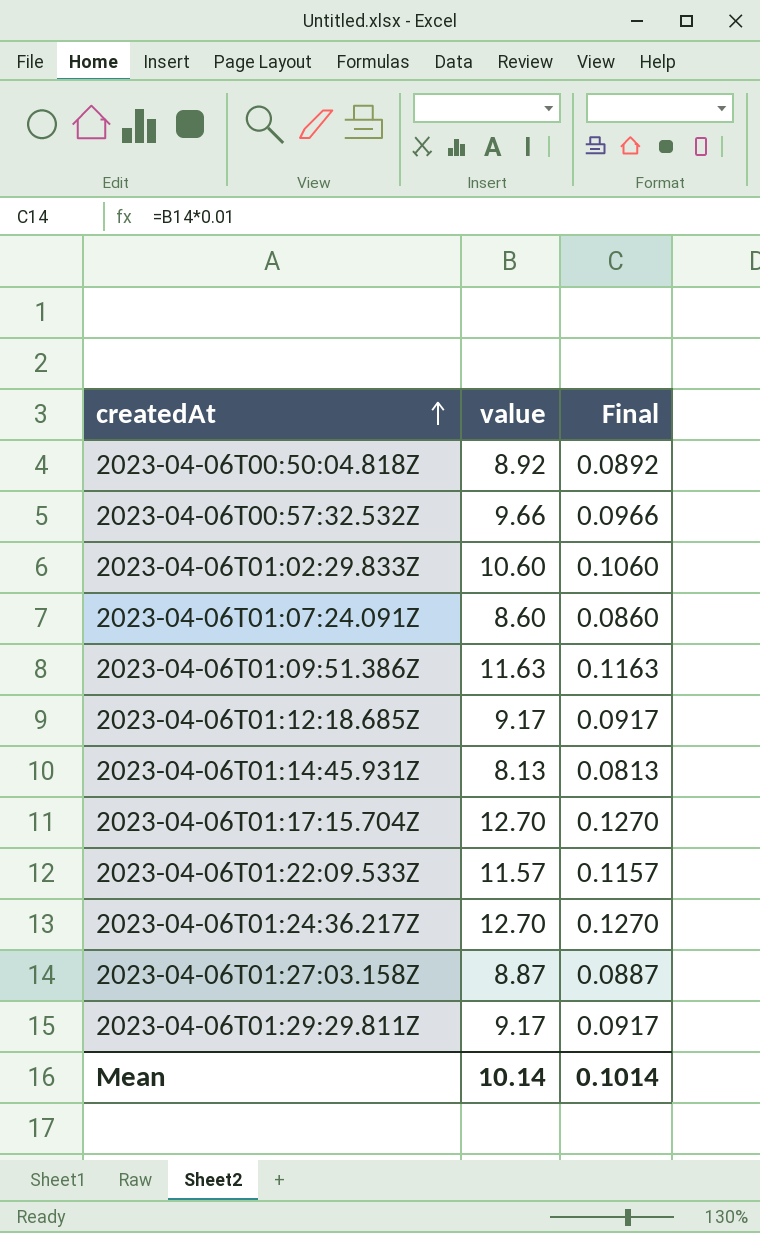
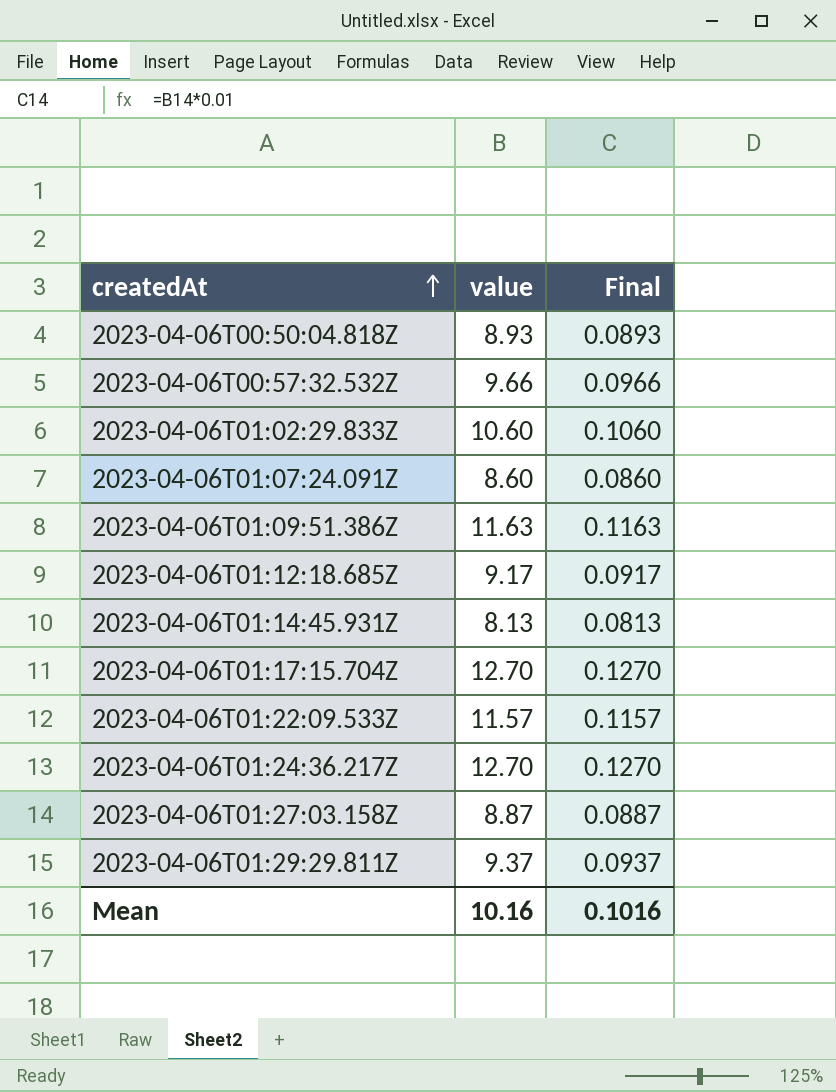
2023-04-06T00:50:04.818Z | value: 8.92 -> 8.93
2023-04-06T00:50:04.818Z | Final: 0.0892 -> 0.0893
2023-04-06T01:29:29.811Z | value: 9.17 -> 9.37
2023-04-06T01:29:29.811Z | Final: 0.0917 -> 0.0937
Mean | value: 10.14 -> 10.16
Mean | Final: 0.1014 -> 0.1016

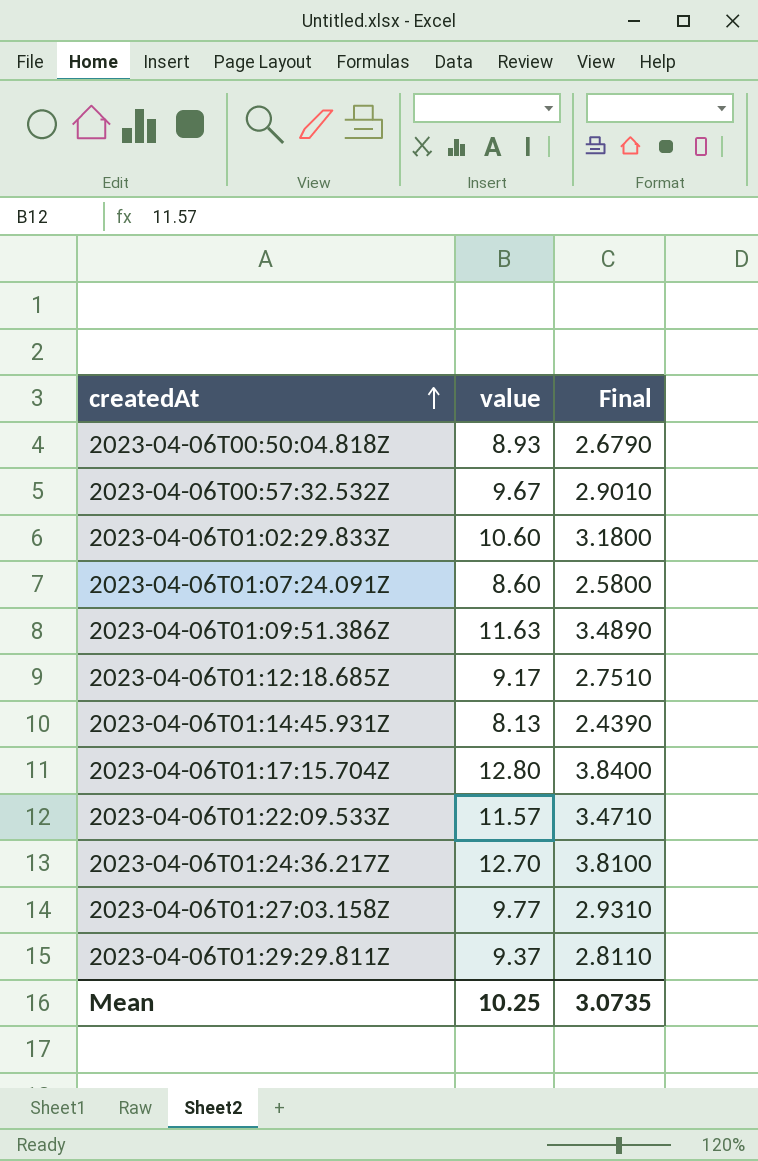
column Final | formula: [value] * 0.01 -> [value] * 0.3
2023-04-06T00:57:32.532Z | value: 9.66 -> 9.67
2023-04-06T01:17:15.704Z | value: 12.70 -> 12.80
2023-04-06T01:27:03.158Z | value: 8.87 -> 9.77
Mean | value: 10.16 -> 10.25
Mean | Final: 0.1016 -> 3.0735

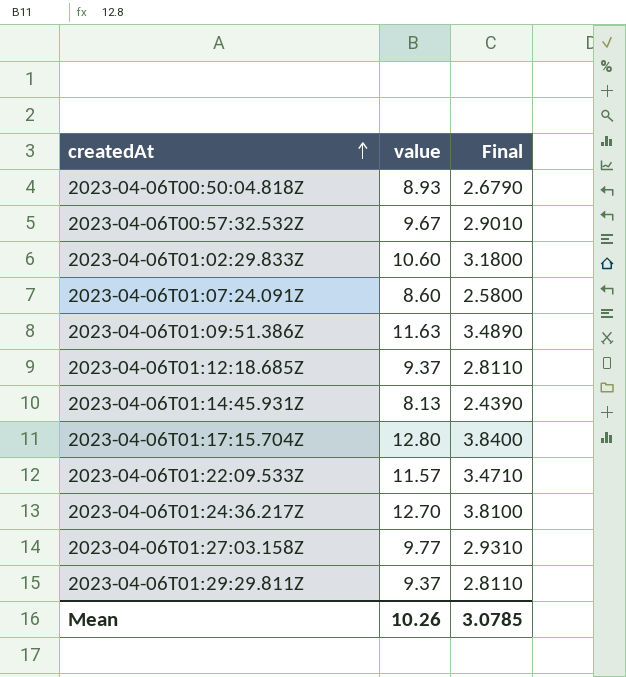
2023-04-06T01:12:18.685Z | value: 9.17 -> 9.37
2023-04-06T01:12:18.685Z | Final: 2.7510 -> 2.8110
Mean | value: 10.25 -> 10.26
Mean | Final: 3.0735 -> 3.0785

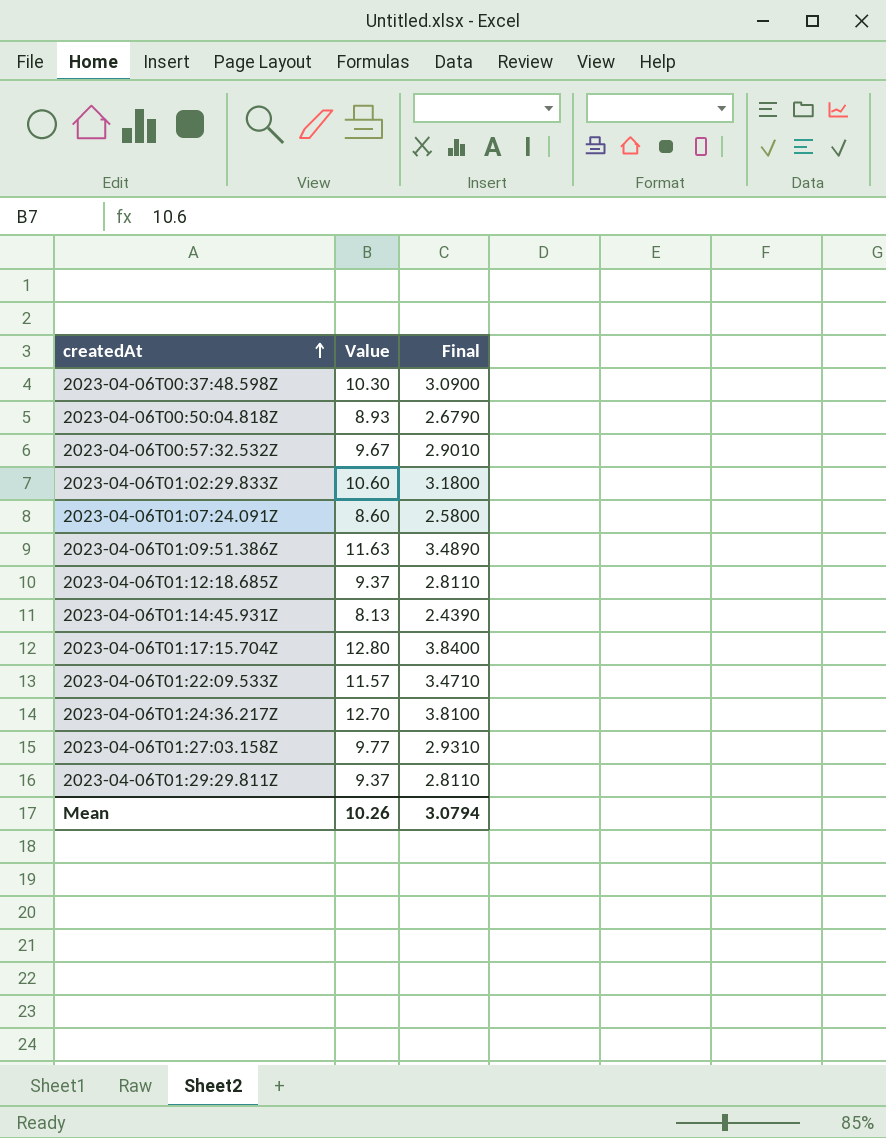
column name: value -> Value
row 2023-04-06T00:37:48.598Z: none -> 10.30 | 3.0900
Mean | Final: 3.0785 -> 3.0794

